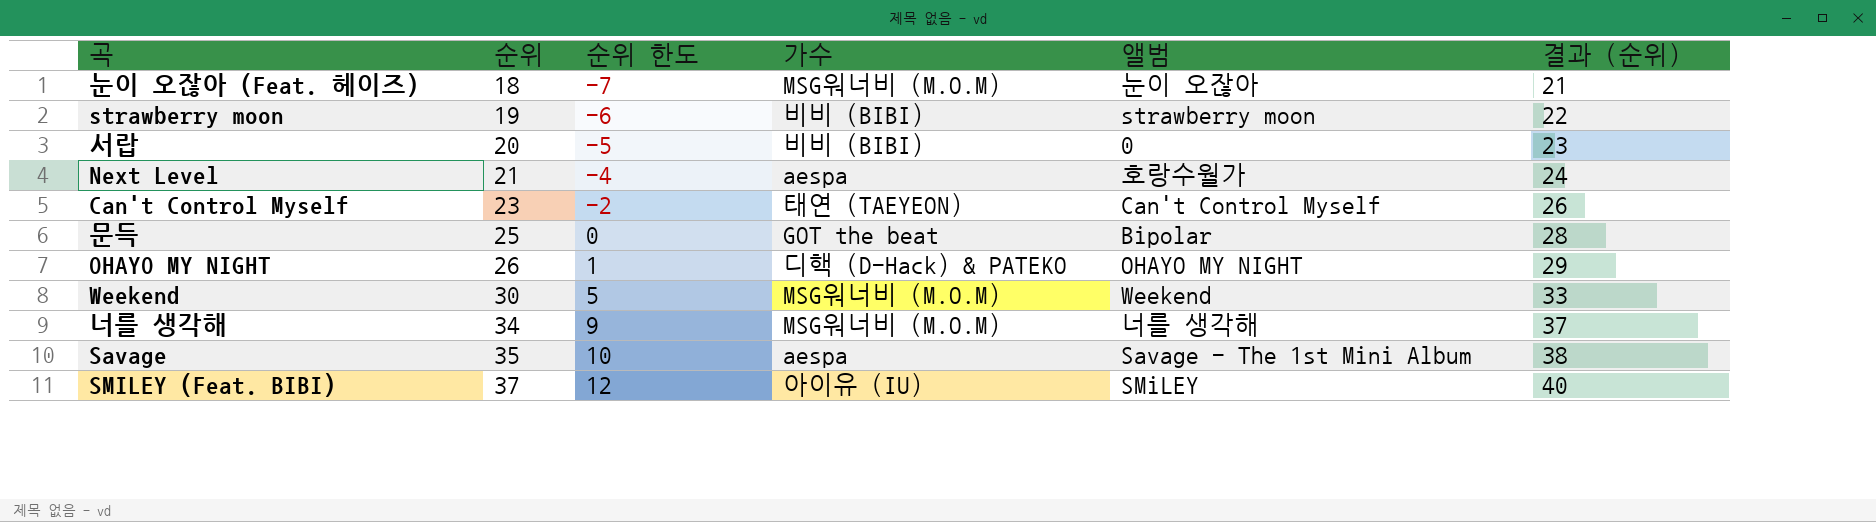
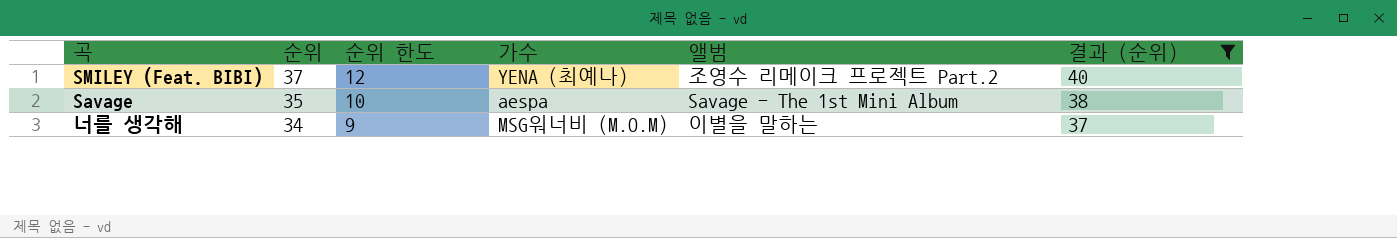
filter: none -> 결과 (순위) >= 37
row order: 순위 ascending -> 순위 descending
SMILEY (Feat. BIBI) | 가수: 아이유 (IU) -> YENA (최예나)
SMILEY (Feat. BIBI) | 앨범: SMiLEY -> 조영수 리메이크 프로젝트 Part.2
너를 생각해 | 앨범: 너를 생각해 -> 이별을 말하는

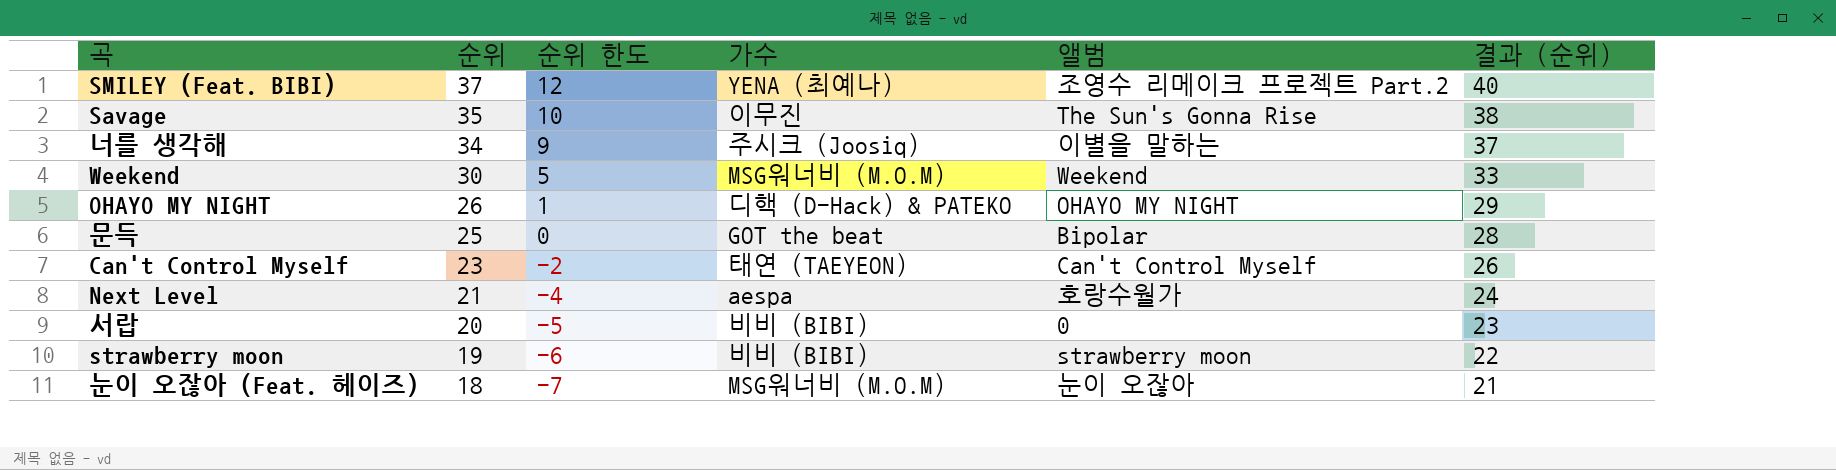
filter: 결과 (순위) >= 37 -> none
Savage | 가수: aespa -> 이무진
Savage | 앨범: Savage - The 1st Mini Album -> The Sun's Gonna Rise
너를 생각해 | 가수: MSG워너비 (M.O.M) -> 주시크 (Joosiq)

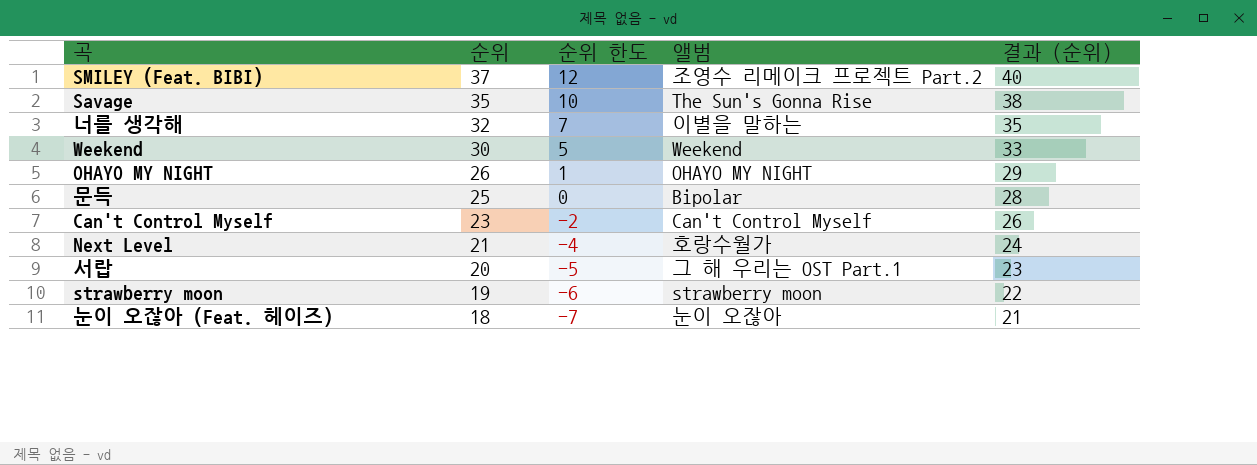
column 가수 | position: 4 -> none
너를 생각해 | 순위: 34 -> 32
너를 생각해 | 순위 한도: 9 -> 7
너를 생각해 | 결과 (순위): 37 -> 35
서랍 | 앨범: 0 -> 그 해 우리는 OST Part.1

